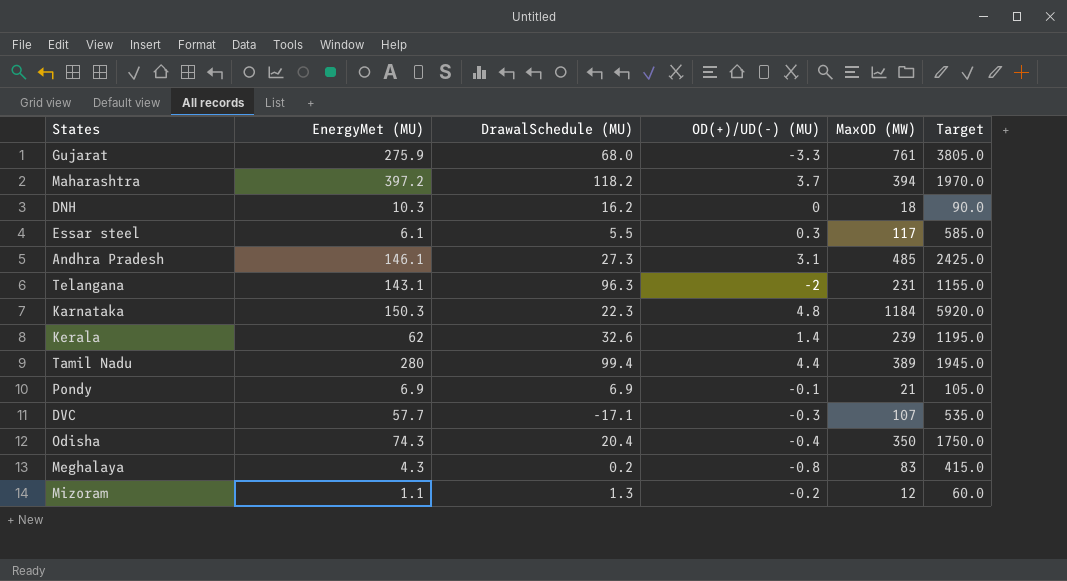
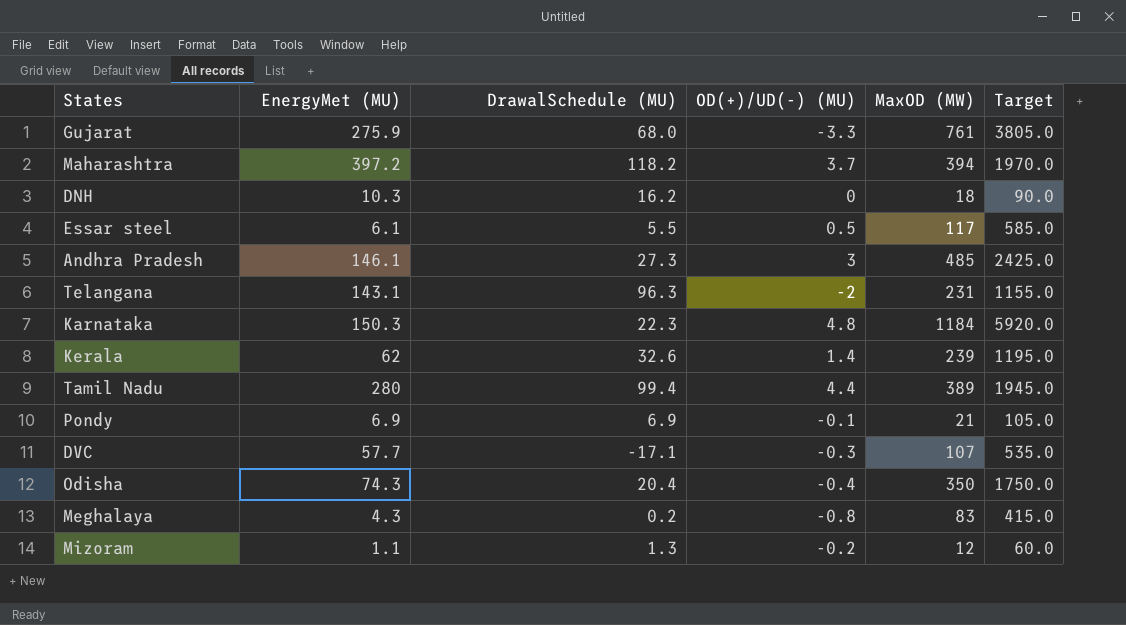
Essar steel | OD(+)/UD(-) (MU): 0.3 -> 0.5
Andhra Pradesh | OD(+)/UD(-) (MU): 3.1 -> 3

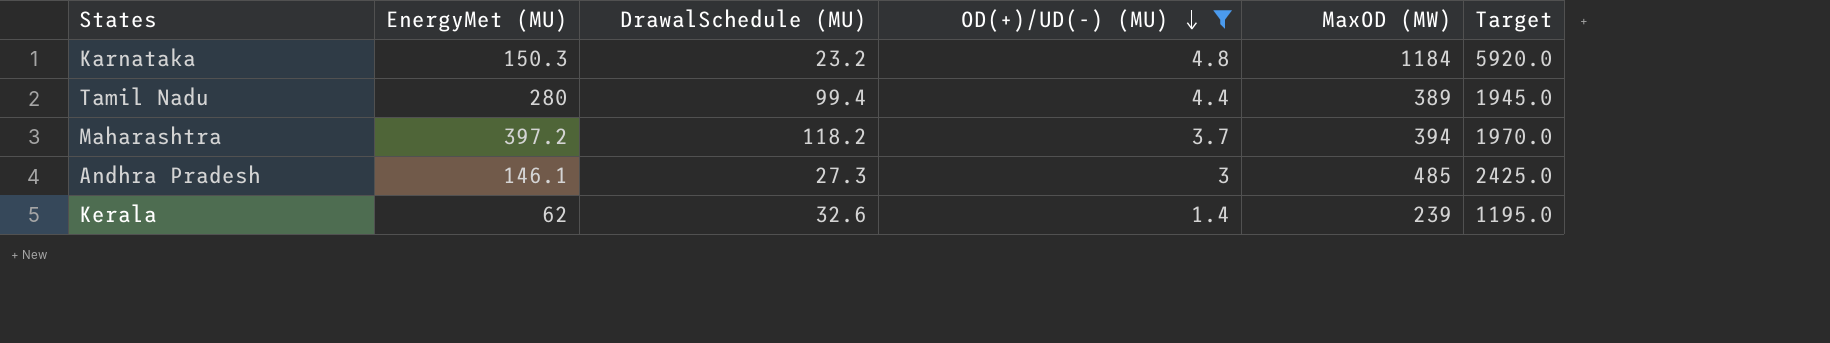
filter: none -> OD(+)/UD(-) (MU) >= 1.4
row order: none -> OD(+)/UD(-) (MU) descending
Karnataka | DrawalSchedule (MU): 22.3 -> 23.2

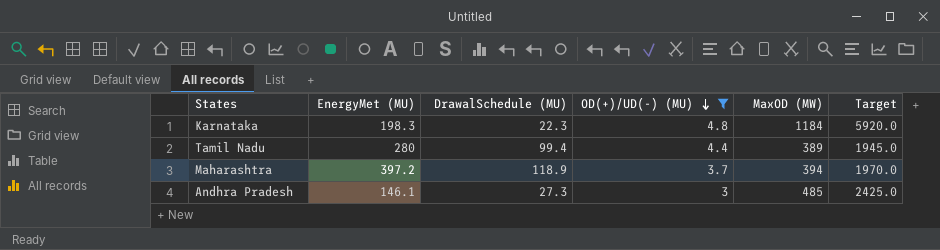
row Kerala: 62 | 32.6 | 1.4 | 239 | 1195.0 -> none
Karnataka | EnergyMet (MU): 150.3 -> 198.3
Karnataka | DrawalSchedule (MU): 23.2 -> 22.3
Maharashtra | DrawalSchedule (MU): 118.2 -> 118.9

